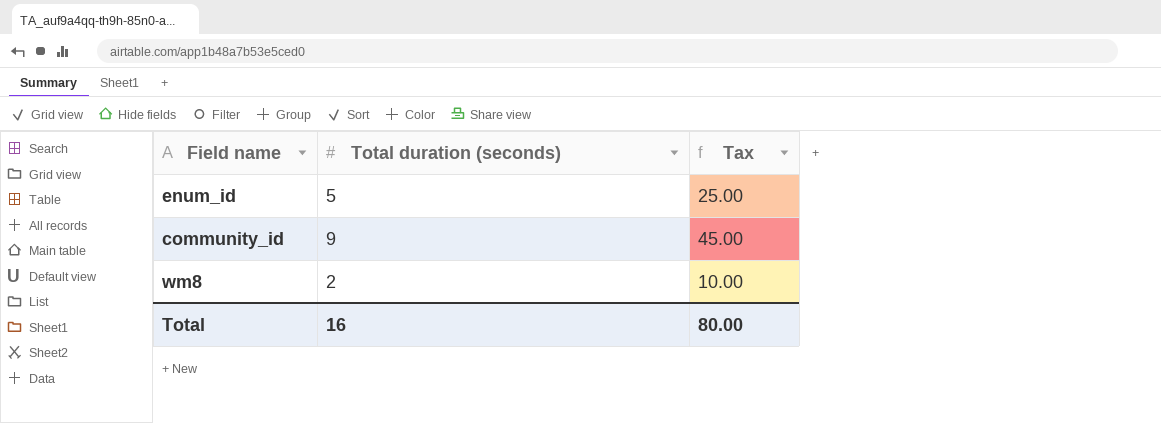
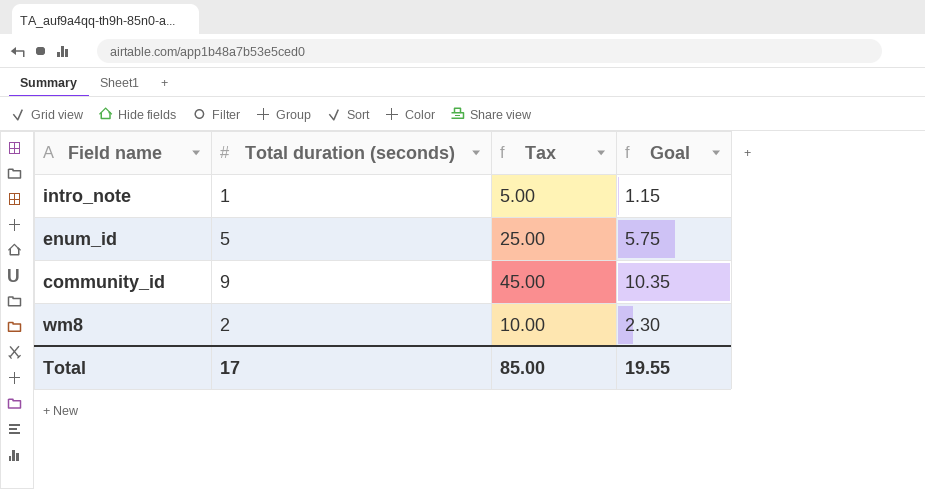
column Goal | formula: none -> [Total duration (seconds)] * 1.15
row intro_note: none -> 1 | 5.00 | 1.15
Total | Total duration (seconds): 16 -> 17
Total | Tax: 80.00 -> 85.00

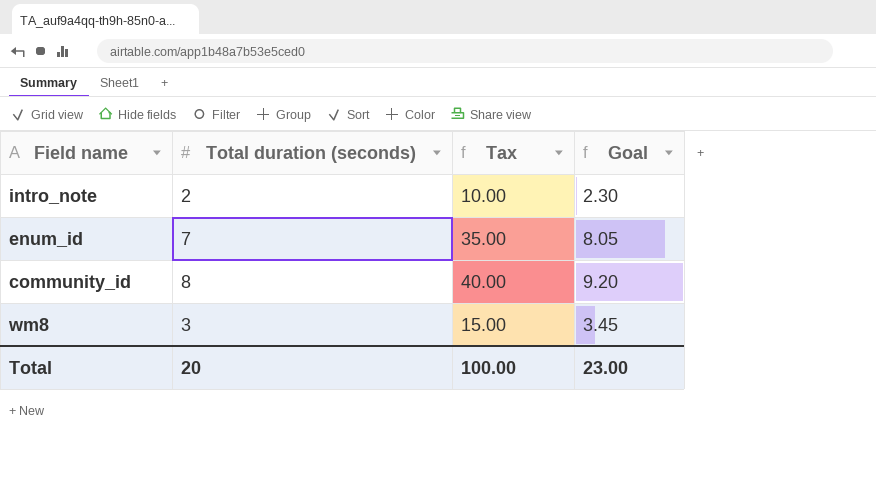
intro_note | Total duration (seconds): 1 -> 2
intro_note | Tax: 5.00 -> 10.00
intro_note | Goal: 1.15 -> 2.30
enum_id | Total duration (seconds): 5 -> 7
enum_id | Tax: 25.00 -> 35.00
enum_id | Goal: 5.75 -> 8.05
community_id | Total duration (seconds): 9 -> 8
community_id | Tax: 45.00 -> 40.00
community_id | Goal: 10.35 -> 9.20
wm8 | Total duration (seconds): 2 -> 3
wm8 | Tax: 10.00 -> 15.00
wm8 | Goal: 2.30 -> 3.45
Total | Total duration (seconds): 17 -> 20
Total | Tax: 85.00 -> 100.00
Total | Goal: 19.55 -> 23.00

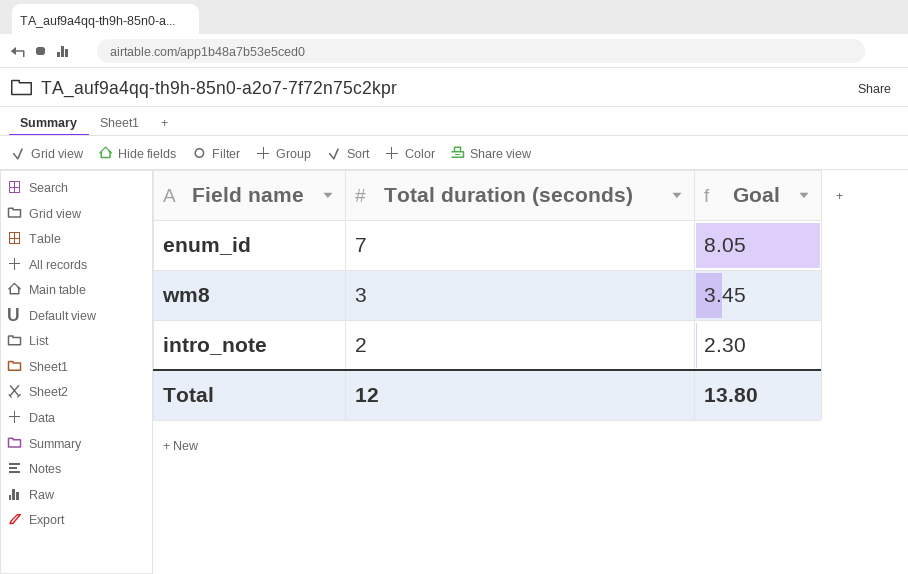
row order: none -> Total duration (seconds) descending
column Tax | formula: [Total duration (seconds)] * 5 -> none
row community_id: 8 | 40.00 | 9.20 -> none
Total | Total duration (seconds): 20 -> 12
Total | Goal: 23.00 -> 13.80

